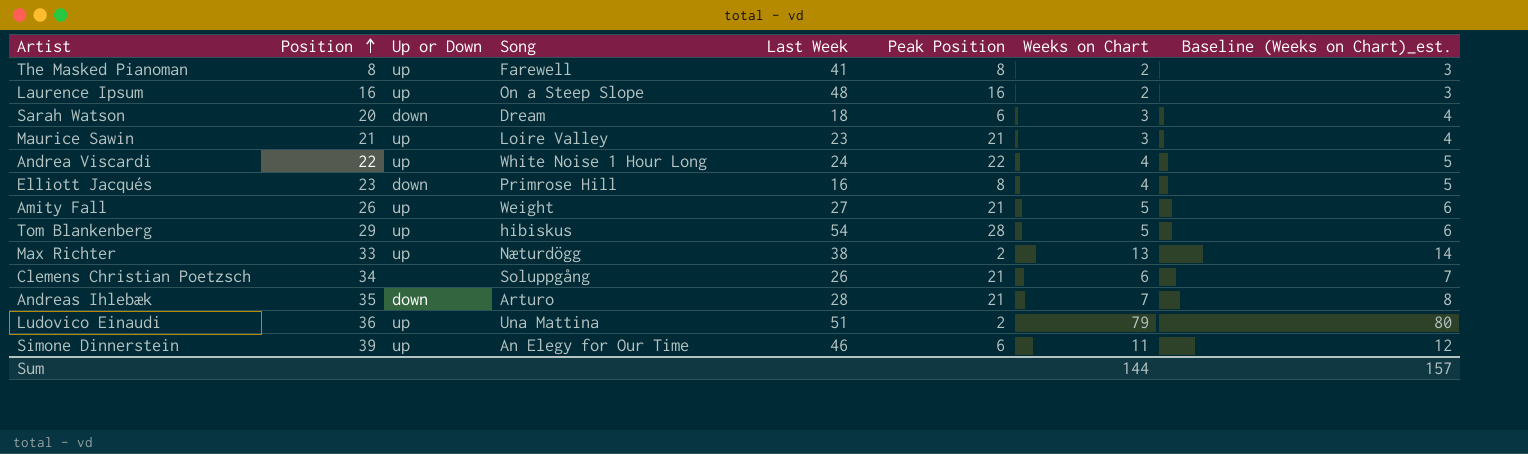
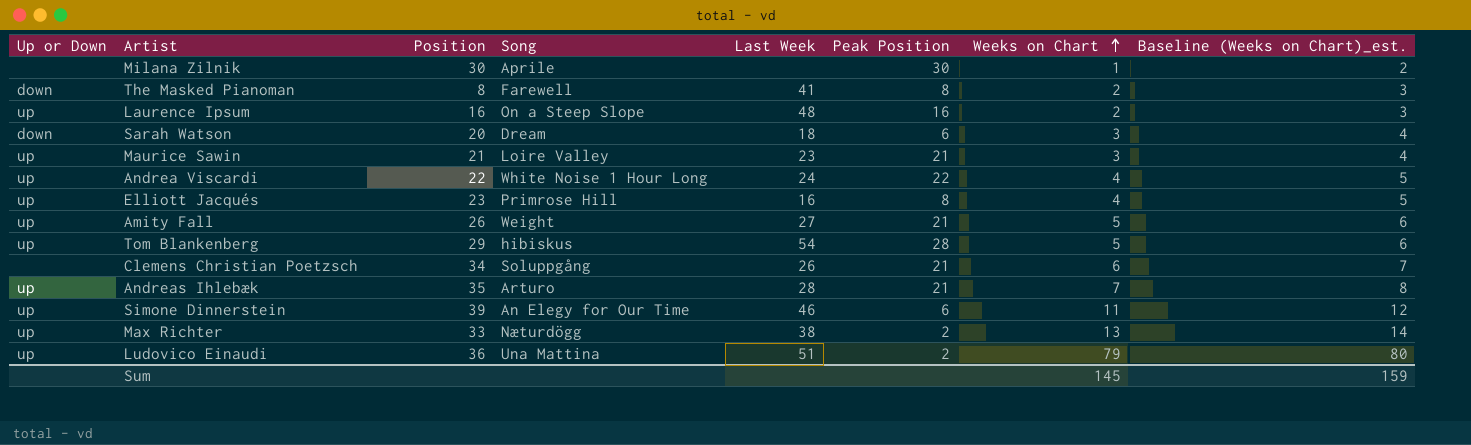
row order: Position ascending -> Weeks on Chart ascending
column Up or Down | position: 3 -> 1
row Milana Zilnik: none -> none | 30 | Aprile | none | 30 | 1 | 2
The Masked Pianoman | Up or Down: up -> down
Elliott Jacqués | Up or Down: down -> up
Andreas Ihlebæk | Up or Down: down -> up
Sum | Weeks on Chart: 144 -> 145
Sum | Baseline (Weeks on Chart)_est.: 157 -> 159

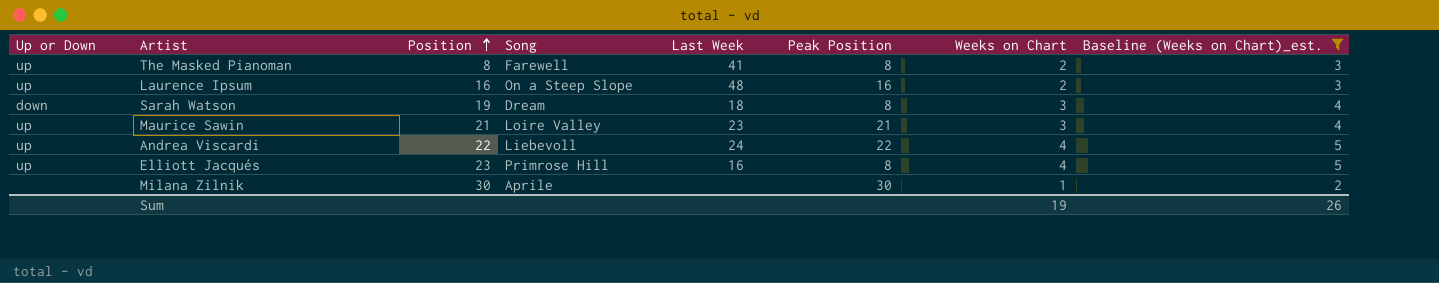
filter: none -> Baseline (Weeks on Chart)_est. <= 5
row order: Weeks on Chart ascending -> Position ascending
The Masked Pianoman | Up or Down: down -> up
Sarah Watson | Position: 20 -> 19
Sarah Watson | Peak Position: 6 -> 8
Andrea Viscardi | Song: White Noise 1 Hour Long -> Liebevoll
Sum | Weeks on Chart: 145 -> 19
Sum | Baseline (Weeks on Chart)_est.: 159 -> 26

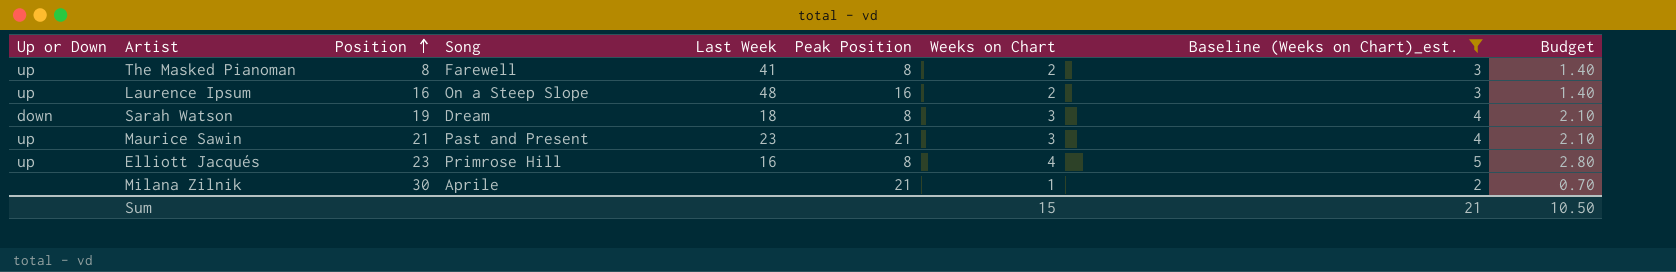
column Budget | formula: none -> [Weeks on Chart] * 0.7
row Andrea Viscardi: up | 22 | Liebevoll | 24 | 22 | 4 | 5 -> none
Maurice Sawin | Song: Loire Valley -> Past and Present
Milana Zilnik | Peak Position: 30 -> 21
Sum | Weeks on Chart: 19 -> 15
Sum | Baseline (Weeks on Chart)_est.: 26 -> 21

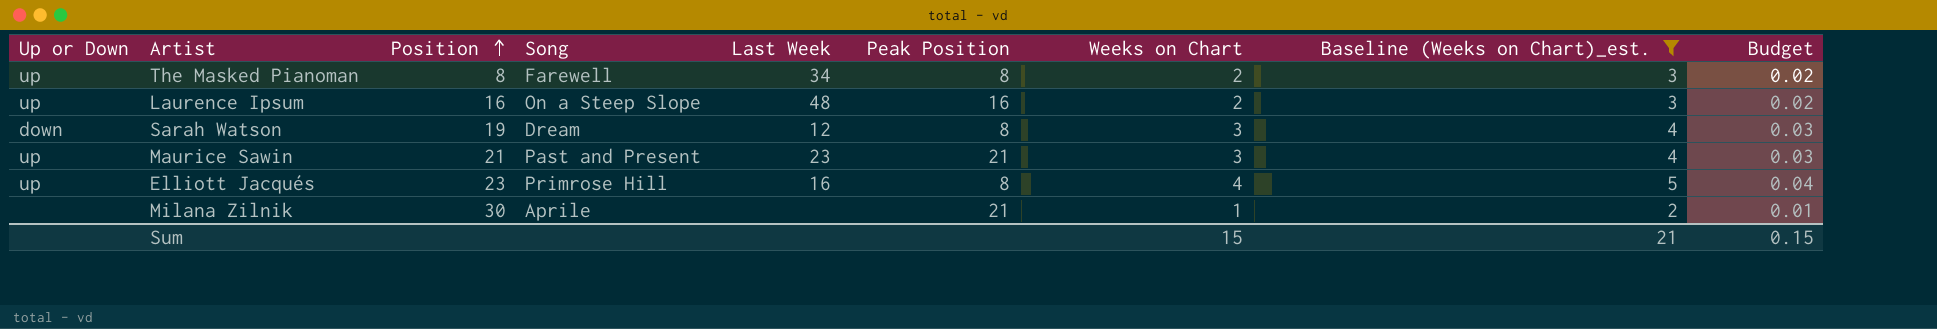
column Budget | formula: [Weeks on Chart] * 0.7 -> [Weeks on Chart] * 0.01
The Masked Pianoman | Last Week: 41 -> 34
Sarah Watson | Last Week: 18 -> 12
Sum | Budget: 10.50 -> 0.15

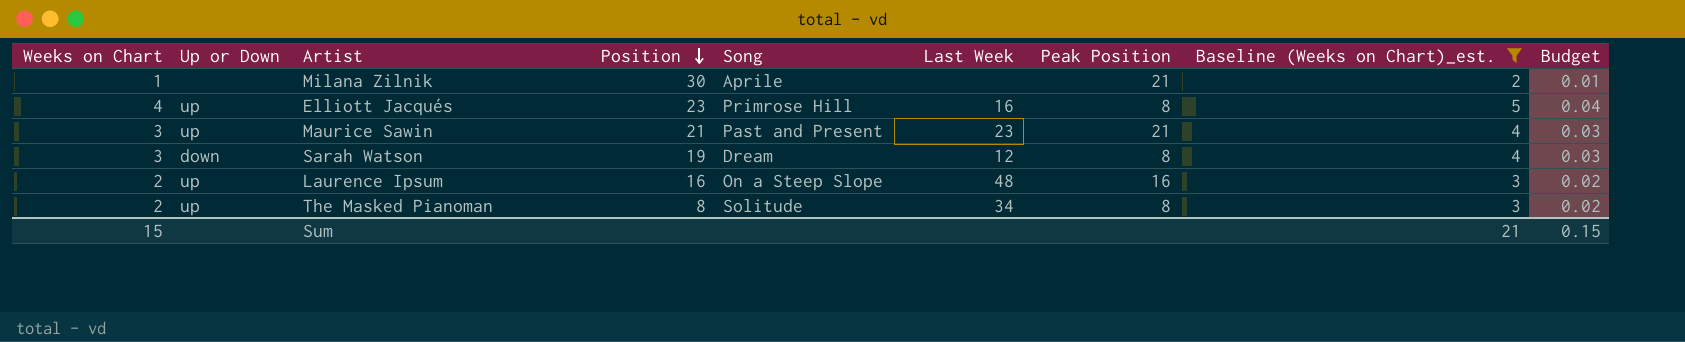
row order: Position ascending -> Position descending
column Weeks on Chart | position: 7 -> 1
The Masked Pianoman | Song: Farewell -> Solitude

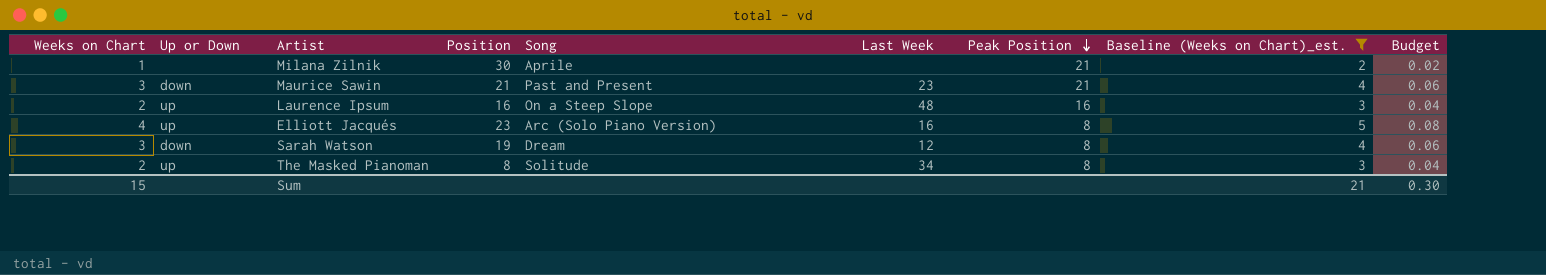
row order: Position descending -> Peak Position descending
column Budget | formula: [Weeks on Chart] * 0.01 -> [Weeks on Chart] * 0.02
Maurice Sawin | Up or Down: up -> down
Elliott Jacqués | Song: Primrose Hill -> Arc (Solo Piano Version)
Sum | Budget: 0.15 -> 0.30

